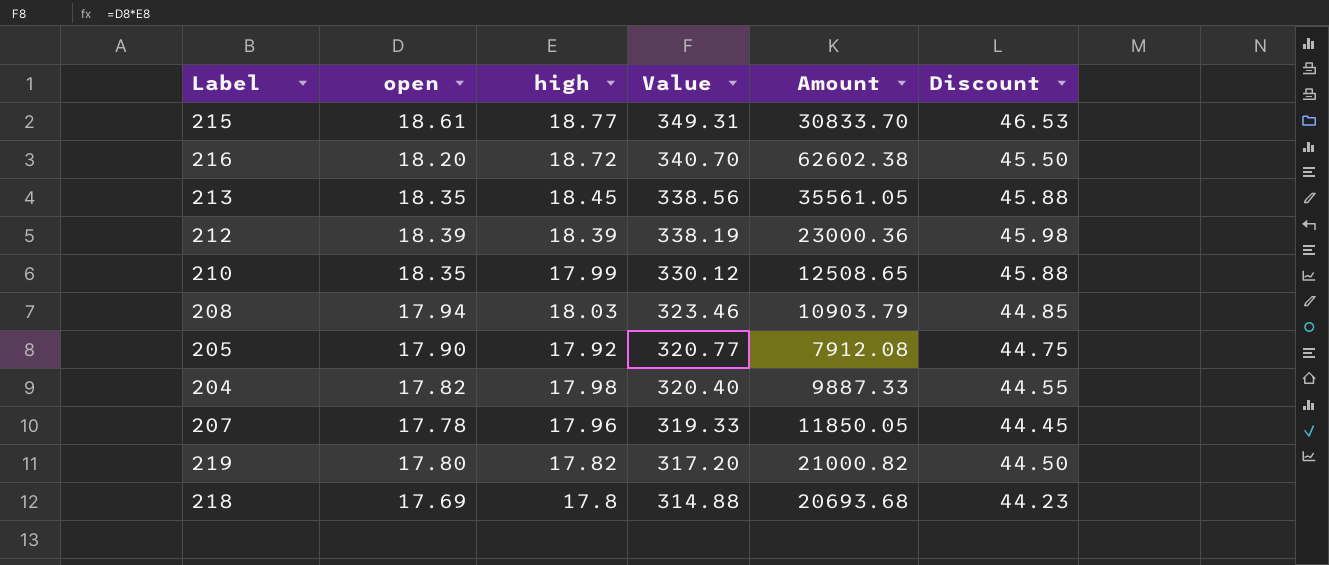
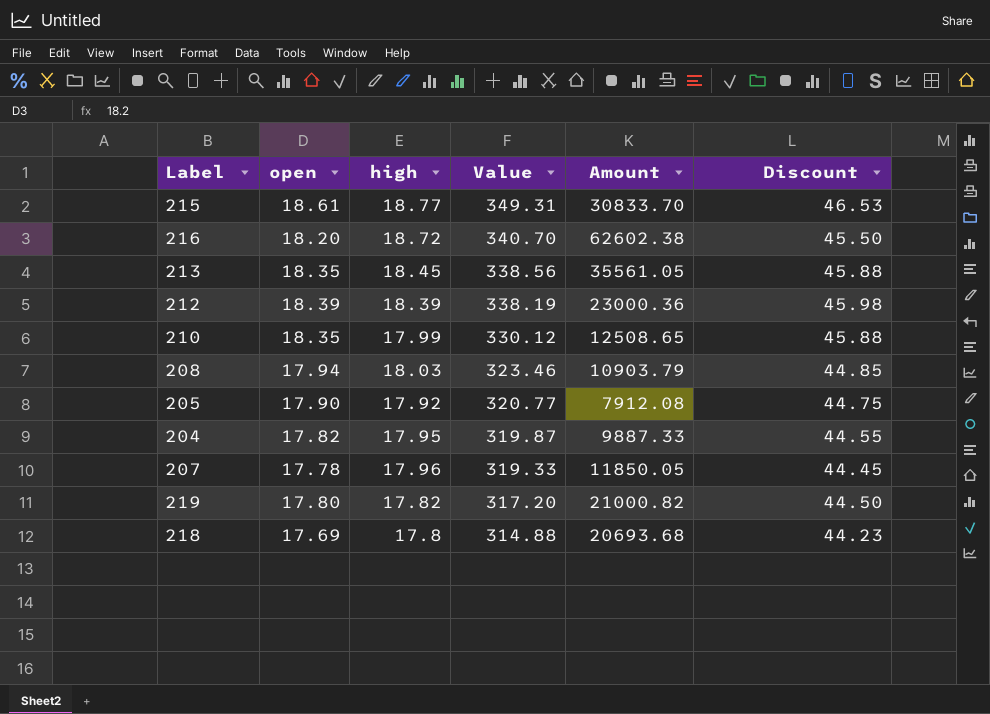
204 | high: 17.98 -> 17.95
204 | Value: 320.40 -> 319.87

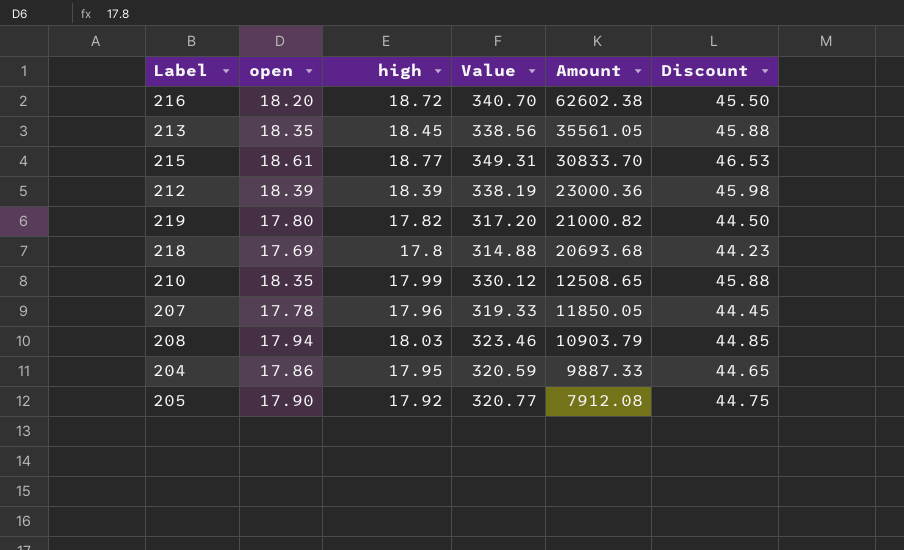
row order: Value descending -> Amount descending
204 | open: 17.82 -> 17.86
204 | Value: 319.87 -> 320.59
204 | Discount: 44.55 -> 44.65

